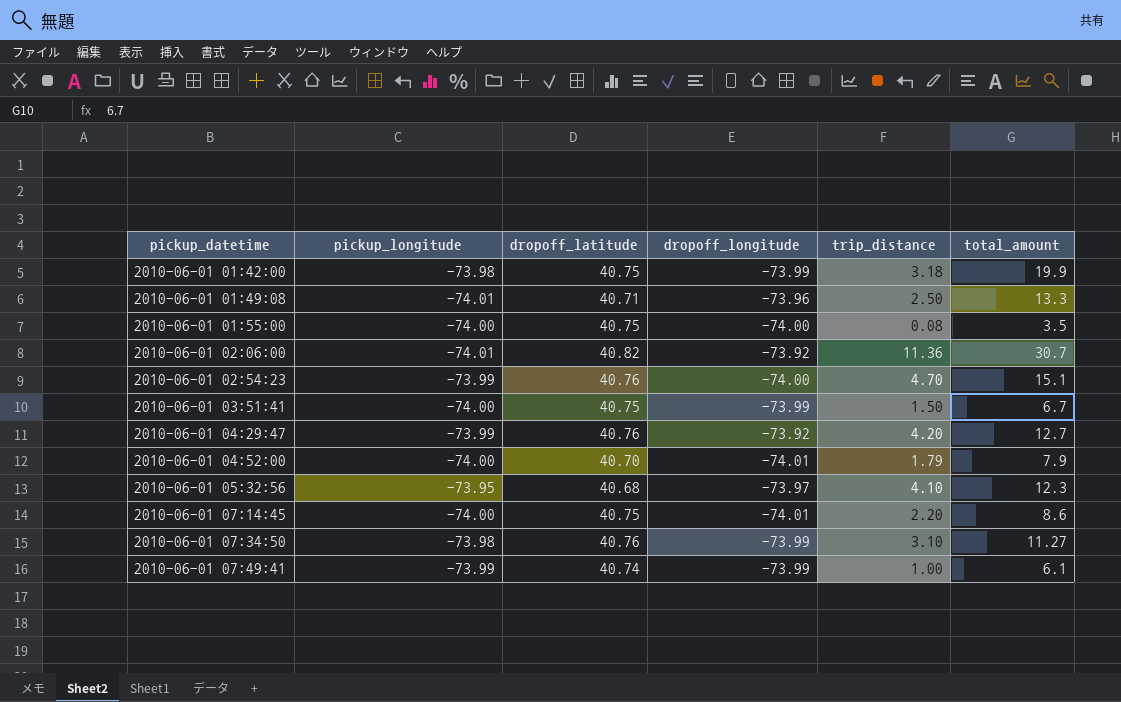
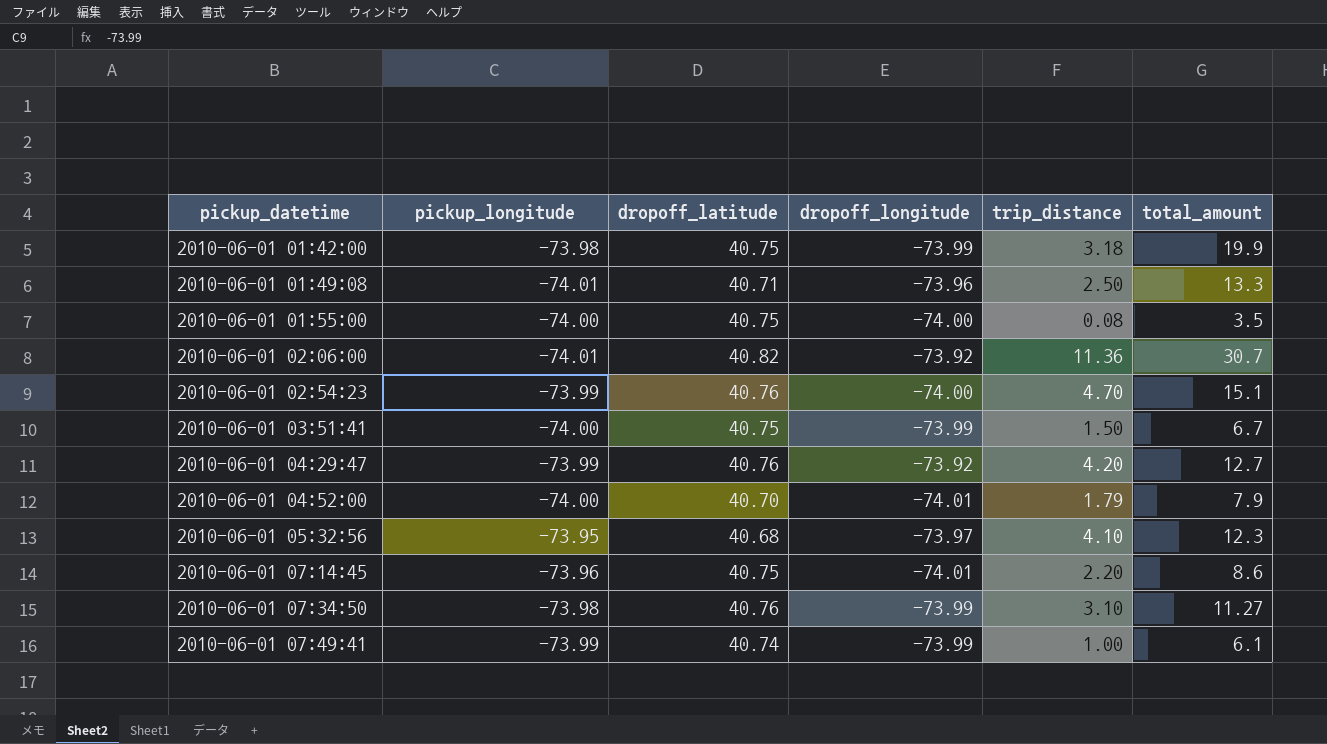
2010-06-01 07:14:45 | pickup_longitude: -74.00 -> -73.96

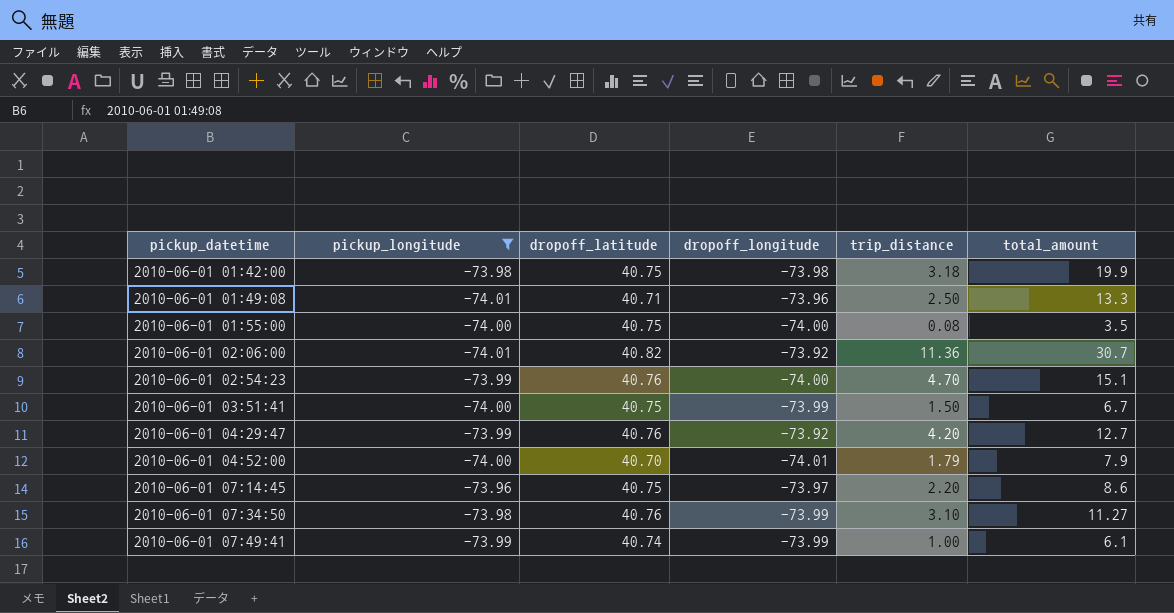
filter: none -> pickup_longitude != -73.95
2010-06-01 01:42:00 | dropoff_longitude: -73.99 -> -73.98
2010-06-01 07:14:45 | dropoff_longitude: -74.01 -> -73.97

